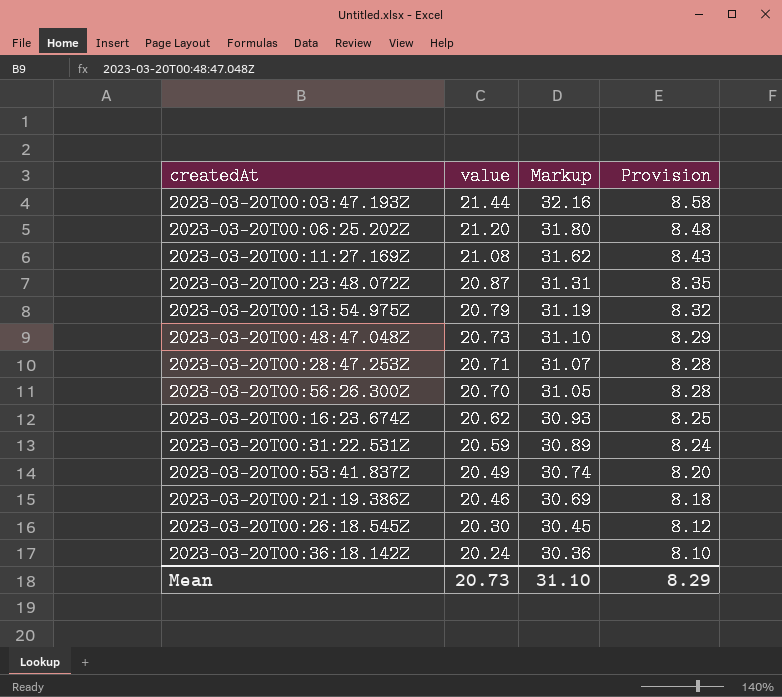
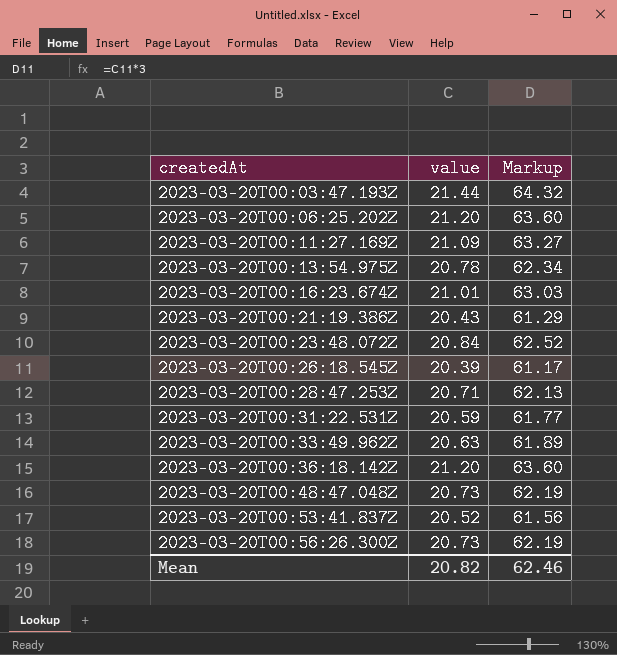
row order: value descending -> createdAt ascending
column Provision | formula: [value] * 0.4 -> none
column Markup | formula: [value] * 1.5 -> [value] * 3
2023-03-20T00:11:27.169Z | value: 21.08 -> 21.09
2023-03-20T00:13:54.975Z | value: 20.79 -> 20.78
2023-03-20T00:16:23.674Z | value: 20.62 -> 21.01
2023-03-20T00:21:19.386Z | value: 20.46 -> 20.43
2023-03-20T00:23:48.072Z | value: 20.87 -> 20.84
2023-03-20T00:26:18.545Z | value: 20.30 -> 20.39
row 2023-03-20T00:33:49.962Z: none -> 20.63 | 61.89
2023-03-20T00:36:18.142Z | value: 20.24 -> 21.20
2023-03-20T00:53:41.837Z | value: 20.49 -> 20.52
2023-03-20T00:56:26.300Z | value: 20.70 -> 20.73
Mean | value: 20.73 -> 20.82
Mean | Markup: 31.10 -> 62.46

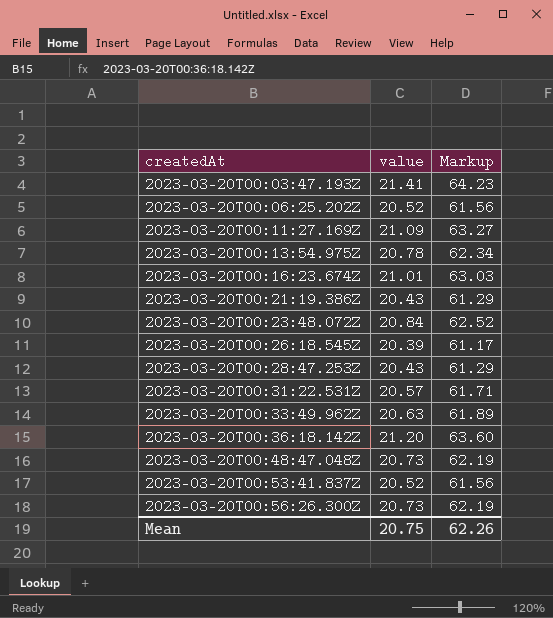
2023-03-20T00:03:47.193Z | value: 21.44 -> 21.41
2023-03-20T00:03:47.193Z | Markup: 64.32 -> 64.23
2023-03-20T00:06:25.202Z | value: 21.20 -> 20.52
2023-03-20T00:06:25.202Z | Markup: 63.60 -> 61.56
2023-03-20T00:28:47.253Z | value: 20.71 -> 20.43
2023-03-20T00:28:47.253Z | Markup: 62.13 -> 61.29
2023-03-20T00:31:22.531Z | value: 20.59 -> 20.57
2023-03-20T00:31:22.531Z | Markup: 61.77 -> 61.71
Mean | value: 20.82 -> 20.75
Mean | Markup: 62.46 -> 62.26

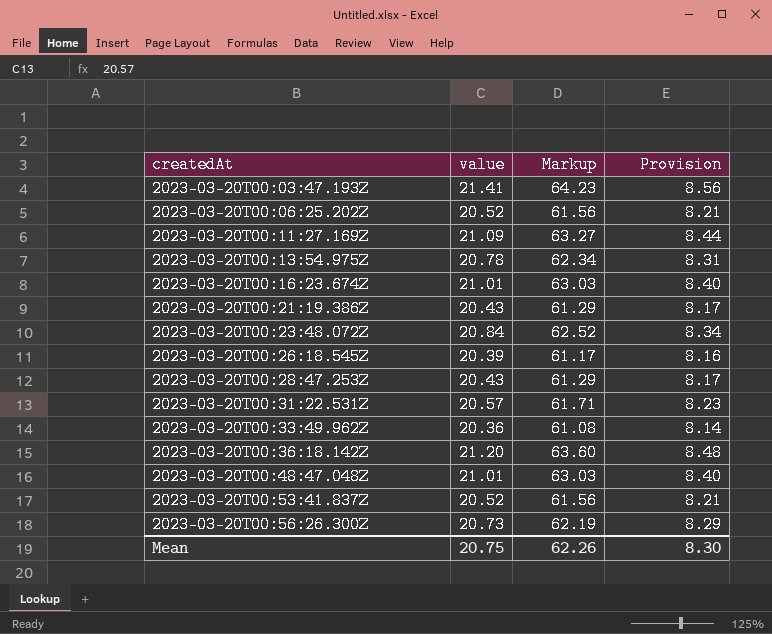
column Provision | formula: none -> [value] * 0.4
2023-03-20T00:33:49.962Z | value: 20.63 -> 20.36
2023-03-20T00:33:49.962Z | Markup: 61.89 -> 61.08
2023-03-20T00:48:47.048Z | value: 20.73 -> 21.01
2023-03-20T00:48:47.048Z | Markup: 62.19 -> 63.03

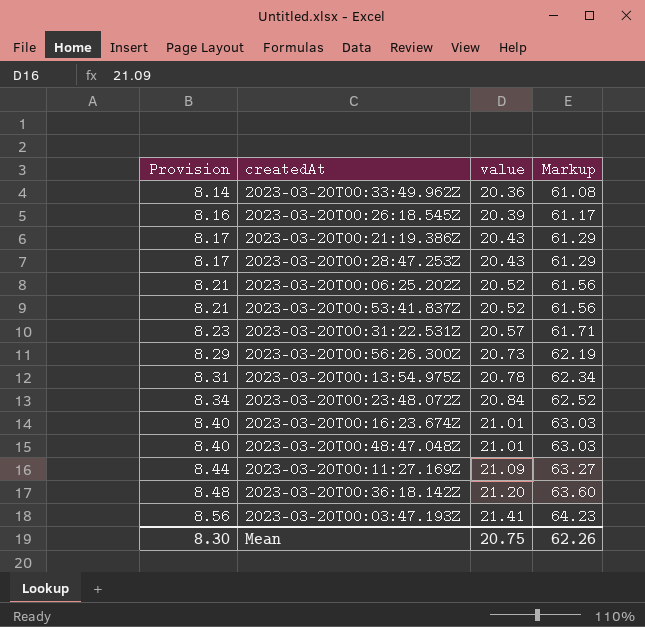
row order: createdAt ascending -> Provision ascending
column Provision | position: 4 -> 1

